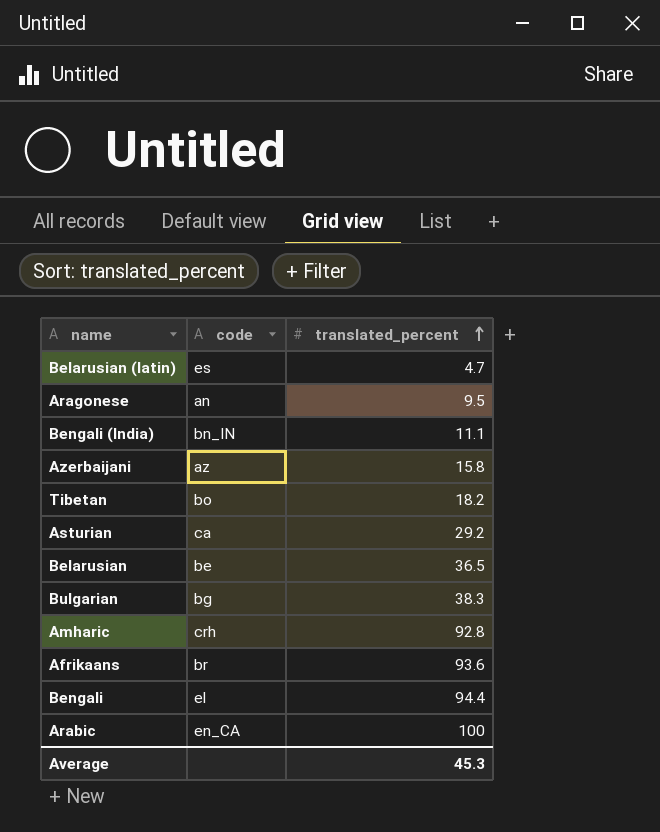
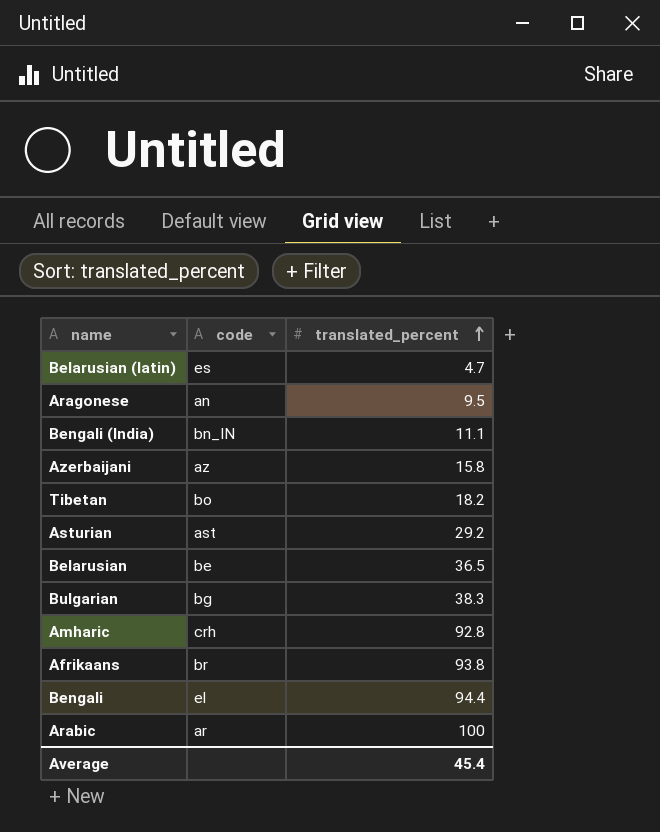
Asturian | code: ca -> ast
Afrikaans | translated_percent: 93.6 -> 93.8
Arabic | code: en_CA -> ar
Average | translated_percent: 45.3 -> 45.4

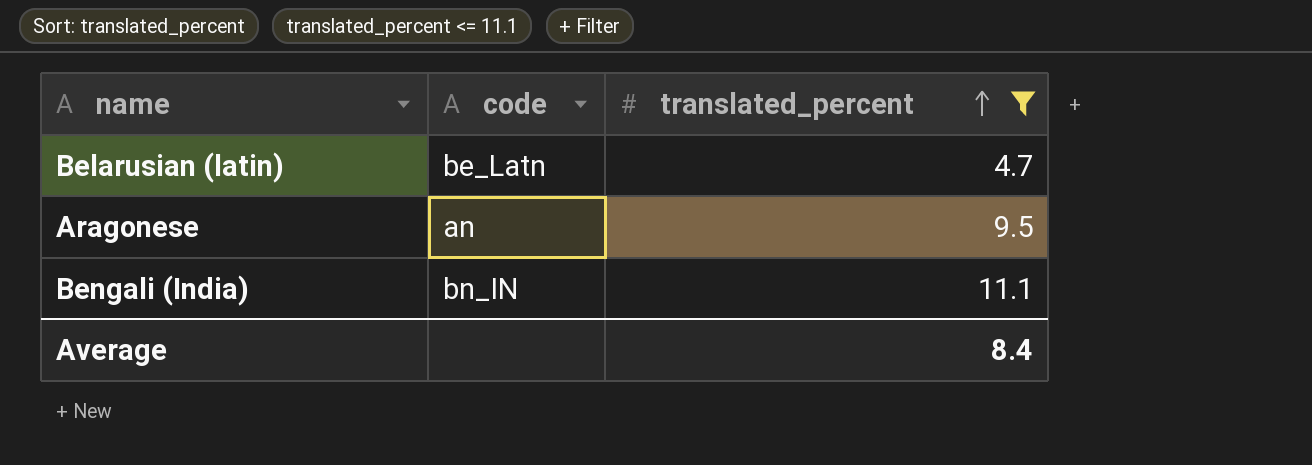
filter: none -> translated_percent <= 11.1
Belarusian (latin) | code: es -> be_Latn
Average | translated_percent: 45.4 -> 8.4

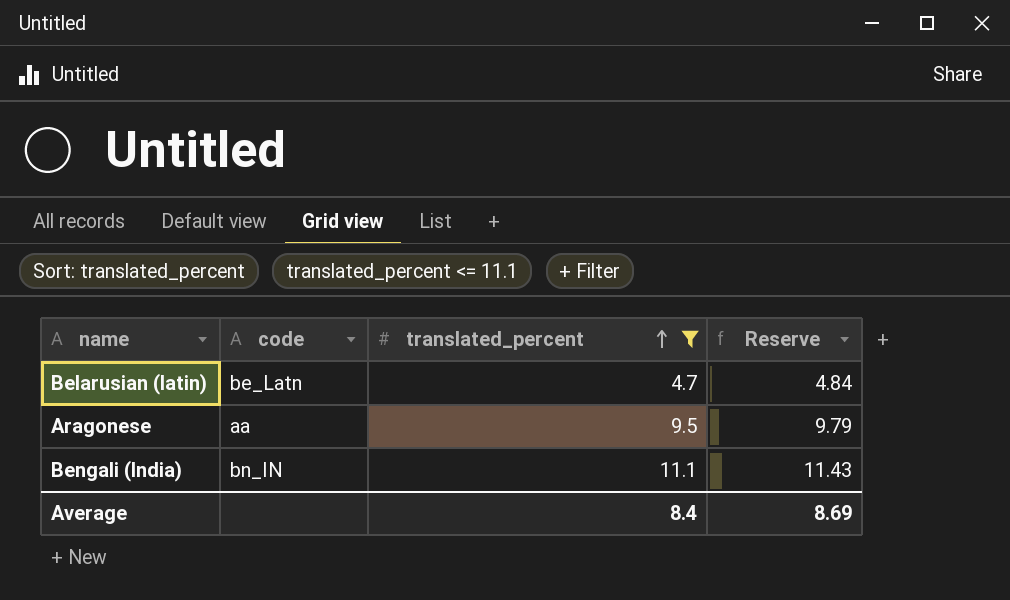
column Reserve | formula: none -> [translated_percent] * 1.03
Aragonese | code: an -> aa

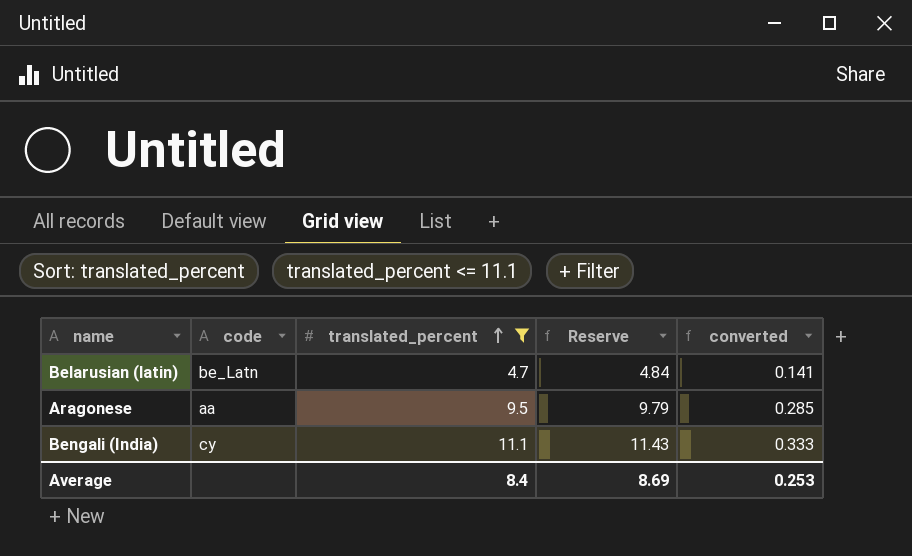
column converted | formula: none -> [translated_percent] * 0.03
Bengali (India) | code: bn_IN -> cy

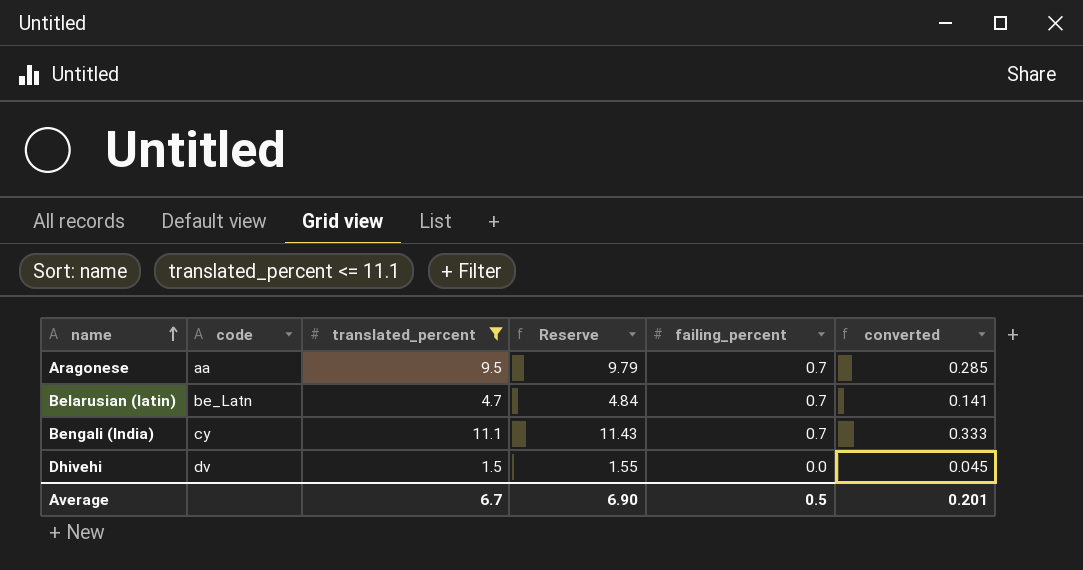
row order: translated_percent ascending -> name ascending
column failing_percent | position: none -> 5
row Dhivehi: none -> dv | 1.5 | 1.55 | 0.0 | 0.045
Average | translated_percent: 8.4 -> 6.7
Average | Reserve: 8.69 -> 6.90
Average | converted: 0.253 -> 0.201

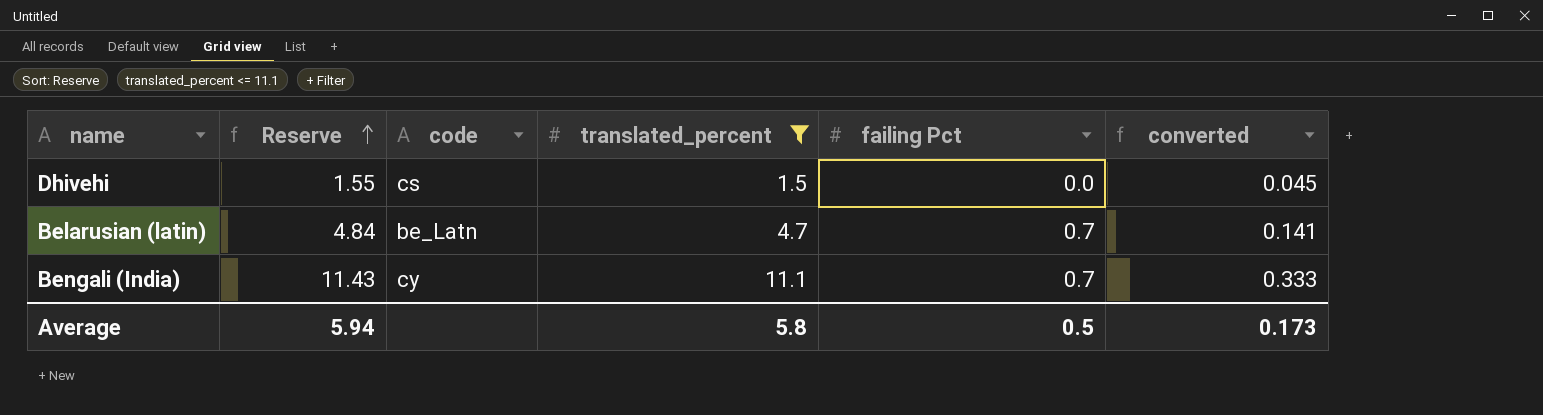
row order: name ascending -> Reserve ascending
column Reserve | position: 4 -> 2
column name: failing_percent -> failing Pct
row Aragonese: aa | 9.5 | 9.79 | 0.7 | 0.285 -> none
Dhivehi | code: dv -> cs
Average | Reserve: 6.90 -> 5.94
Average | translated_percent: 6.7 -> 5.8
Average | converted: 0.201 -> 0.173

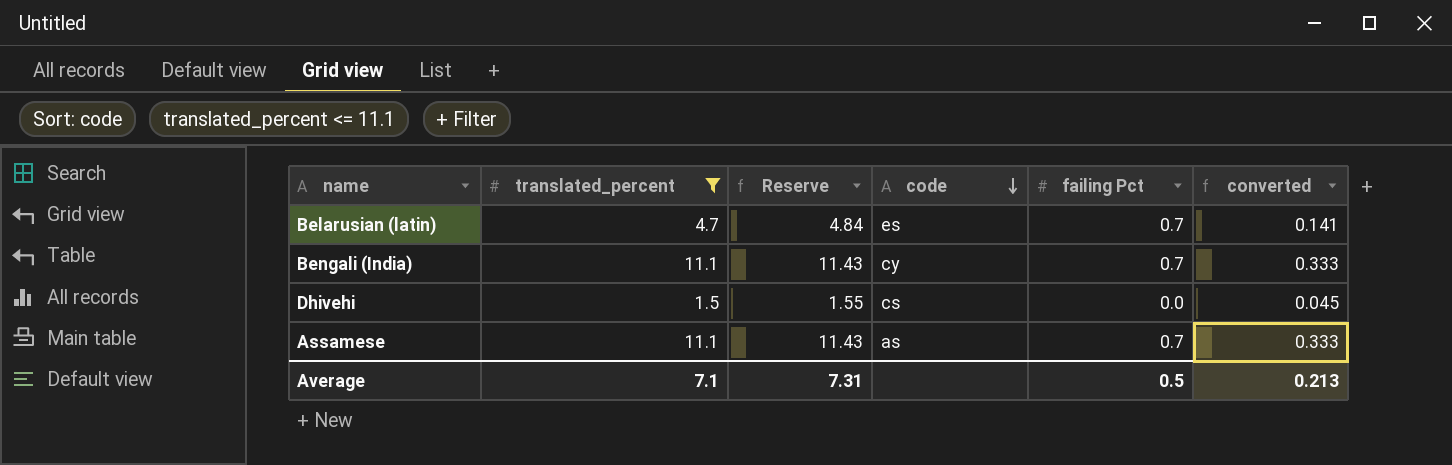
row order: Reserve ascending -> code descending
column translated_percent | position: 4 -> 2
Belarusian (latin) | code: be_Latn -> es
row Assamese: none -> 11.1 | 11.43 | as | 0.7 | 0.333
Average | translated_percent: 5.8 -> 7.1
Average | Reserve: 5.94 -> 7.31
Average | converted: 0.173 -> 0.213

